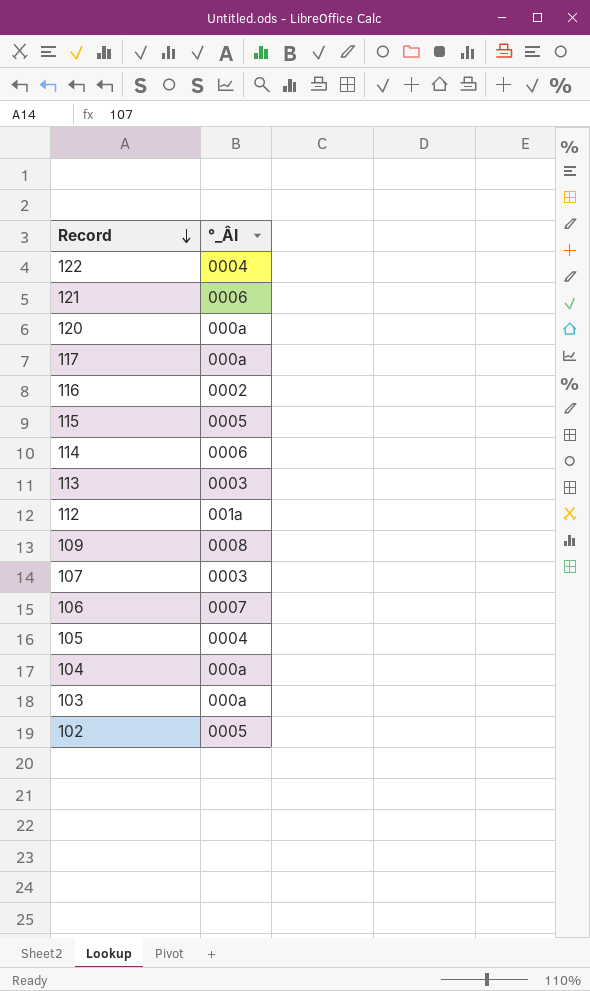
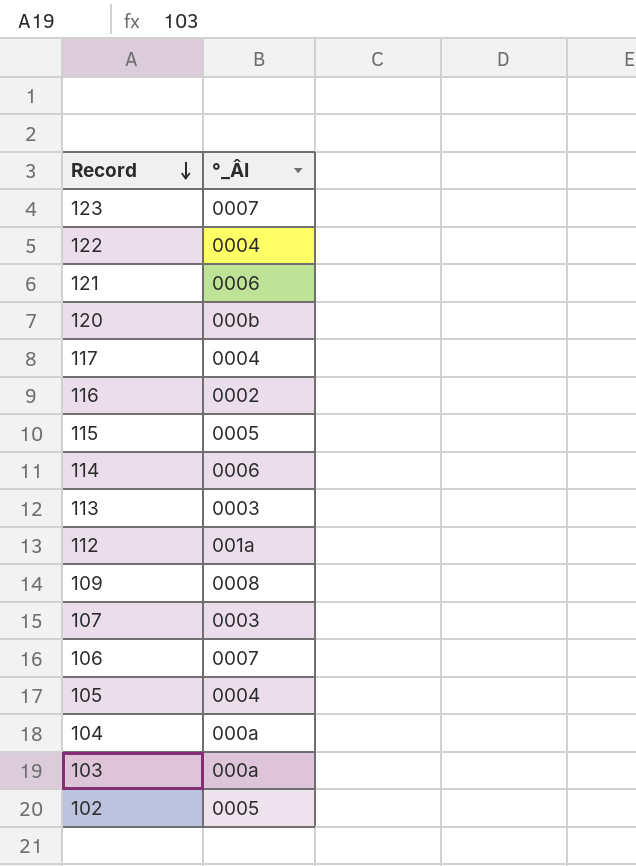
row 123: none -> 0007
120 | °_ÂI: 000a -> 000b
117 | °_ÂI: 000a -> 0004

